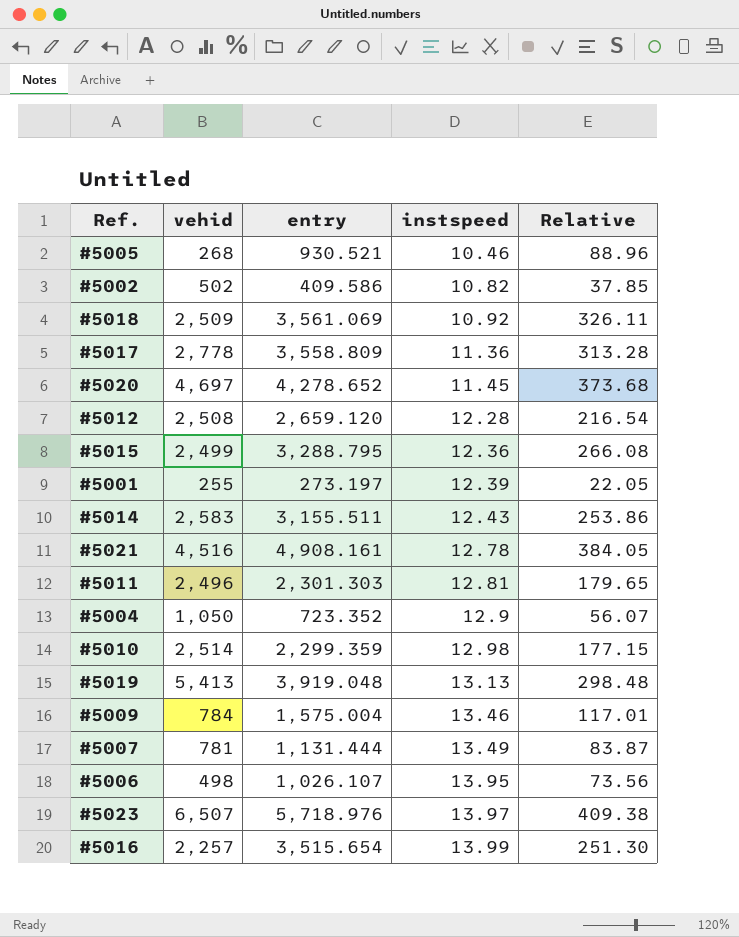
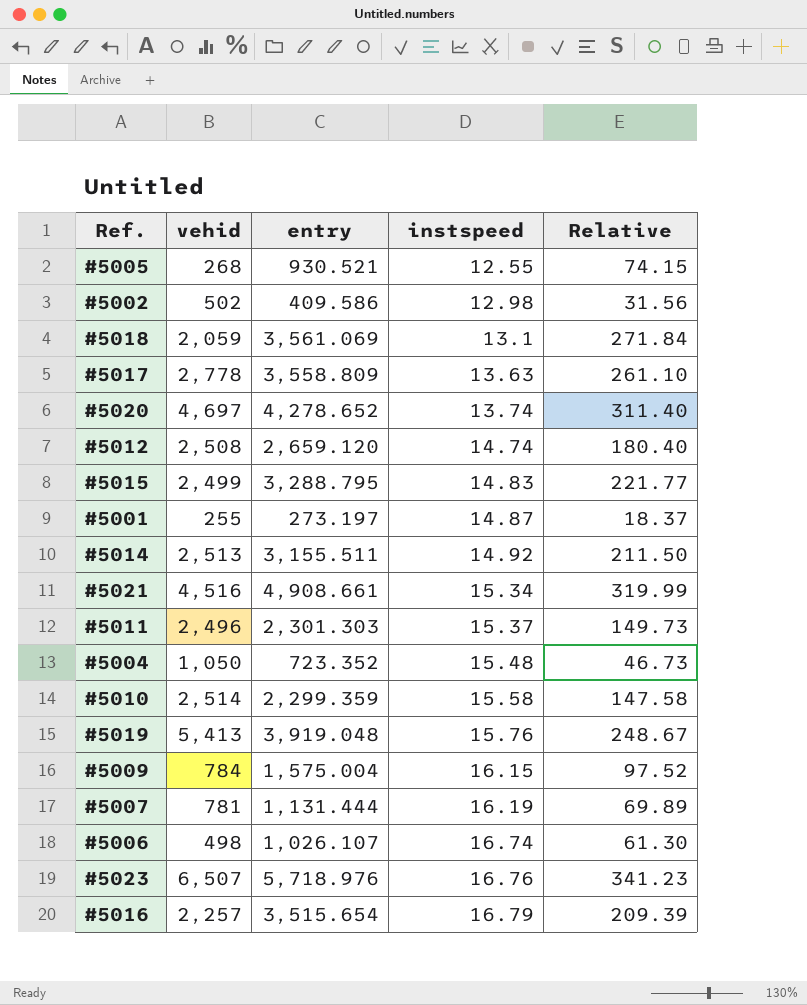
#5005 | instspeed: 10.46 -> 12.55
#5005 | Relative: 88.96 -> 74.15
#5002 | instspeed: 10.82 -> 12.98
#5002 | Relative: 37.85 -> 31.56
#5018 | vehid: 2,509 -> 2,059
#5018 | instspeed: 10.92 -> 13.1
#5018 | Relative: 326.11 -> 271.84
#5017 | instspeed: 11.36 -> 13.63
#5017 | Relative: 313.28 -> 261.10
#5020 | instspeed: 11.45 -> 13.74
#5020 | Relative: 373.68 -> 311.40
#5012 | instspeed: 12.28 -> 14.74
#5012 | Relative: 216.54 -> 180.40
#5015 | instspeed: 12.36 -> 14.83
#5015 | Relative: 266.08 -> 221.77
#5001 | instspeed: 12.39 -> 14.87
#5001 | Relative: 22.05 -> 18.37
#5014 | vehid: 2,583 -> 2,513
#5014 | instspeed: 12.43 -> 14.92
#5014 | Relative: 253.86 -> 211.50
#5021 | entry: 4,908.161 -> 4,908.661
#5021 | instspeed: 12.78 -> 15.34
#5021 | Relative: 384.05 -> 319.99
#5011 | instspeed: 12.81 -> 15.37
#5011 | Relative: 179.65 -> 149.73
#5004 | instspeed: 12.9 -> 15.48
#5004 | Relative: 56.07 -> 46.73
#5010 | instspeed: 12.98 -> 15.58
#5010 | Relative: 177.15 -> 147.58
#5019 | instspeed: 13.13 -> 15.76
#5019 | Relative: 298.48 -> 248.67
#5009 | instspeed: 13.46 -> 16.15
#5009 | Relative: 117.01 -> 97.52
#5007 | instspeed: 13.49 -> 16.19
#5007 | Relative: 83.87 -> 69.89
#5006 | instspeed: 13.95 -> 16.74
#5006 | Relative: 73.56 -> 61.30
#5023 | instspeed: 13.97 -> 16.76
#5023 | Relative: 409.38 -> 341.23
#5016 | instspeed: 13.99 -> 16.79
#5016 | Relative: 251.30 -> 209.39

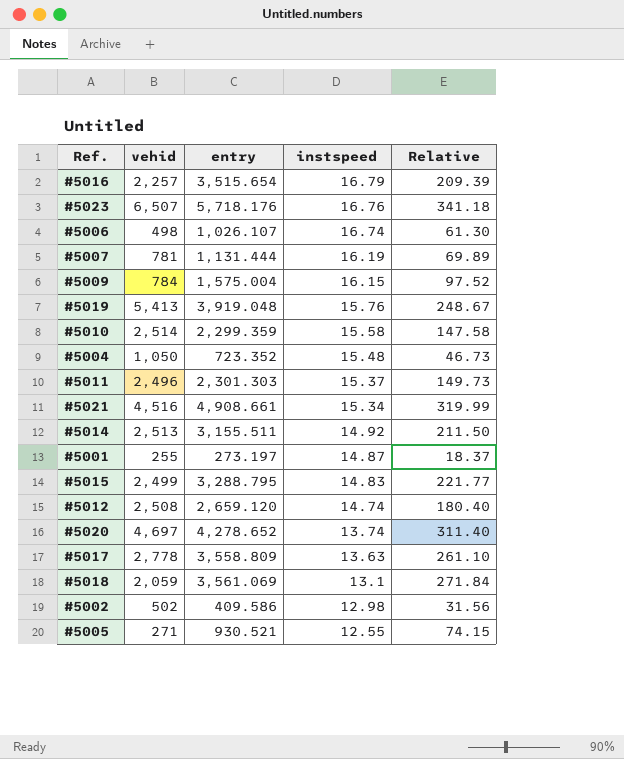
row order: instspeed ascending -> instspeed descending
#5023 | entry: 5,718.976 -> 5,718.176
#5023 | Relative: 341.23 -> 341.18
#5005 | vehid: 268 -> 271

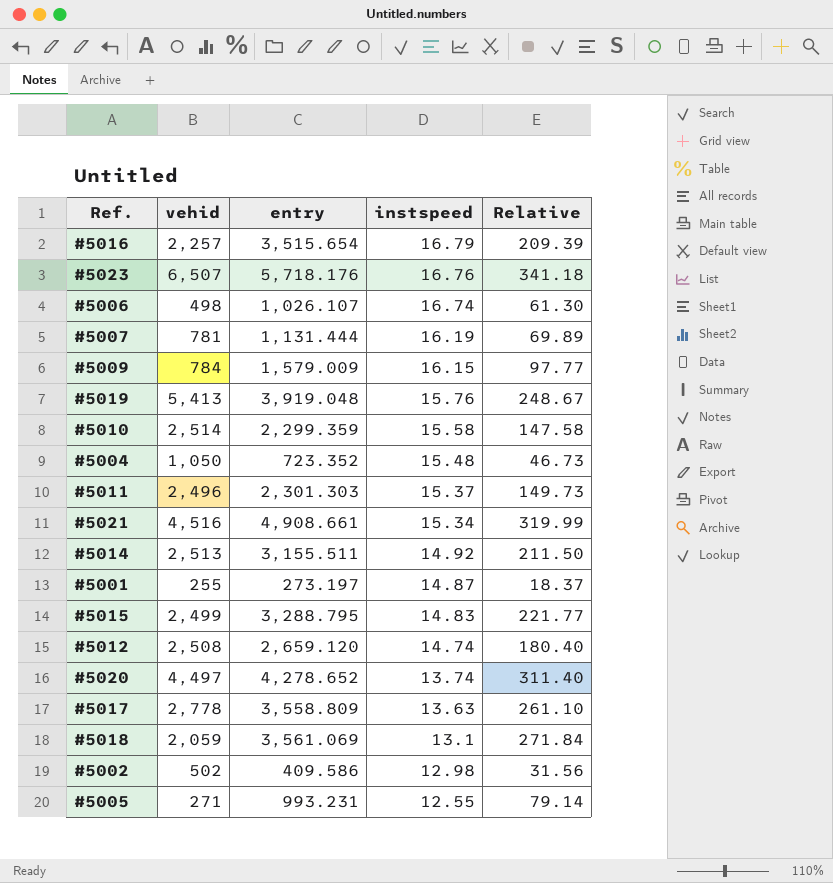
#5009 | entry: 1,575.004 -> 1,579.009
#5009 | Relative: 97.52 -> 97.77
#5020 | vehid: 4,697 -> 4,497
#5005 | entry: 930.521 -> 993.231
#5005 | Relative: 74.15 -> 79.14

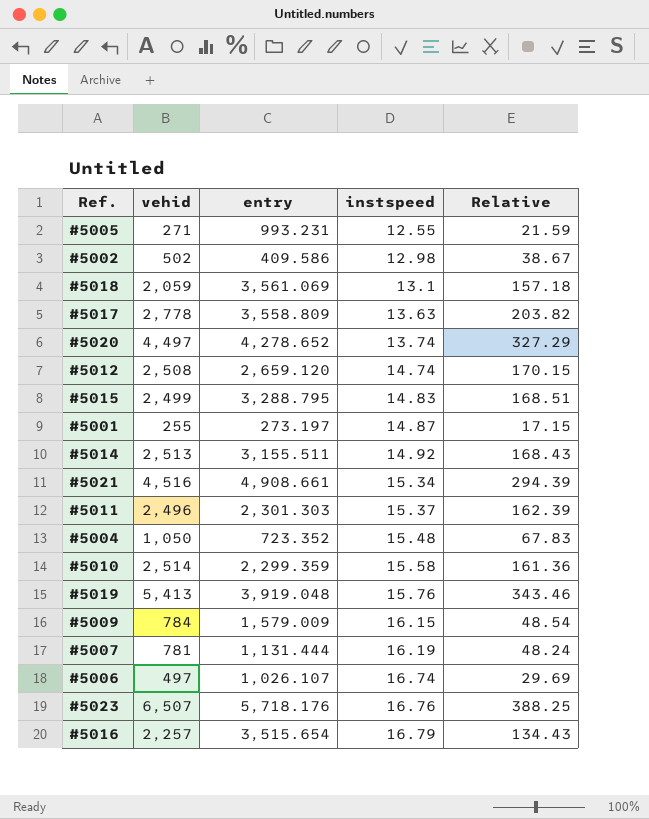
row order: instspeed descending -> instspeed ascending
column Relative | formula: [entry] / [instspeed] -> [vehid] / [instspeed]
#5006 | vehid: 498 -> 497

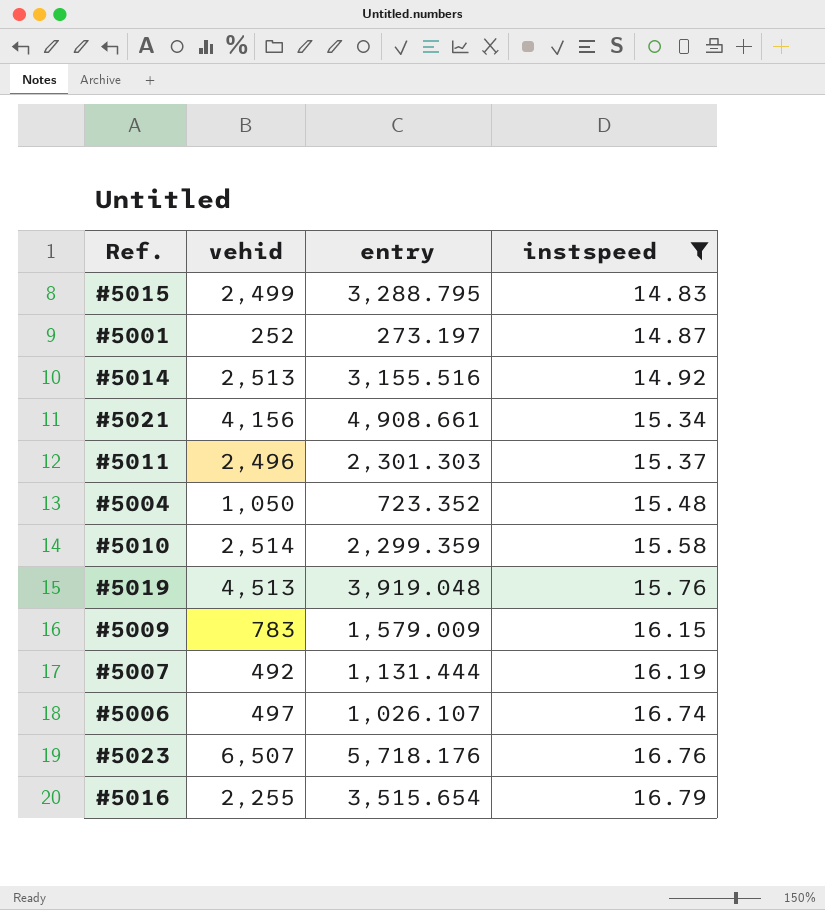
filter: none -> instspeed >= 14.83
column Relative | formula: [vehid] / [instspeed] -> none
#5001 | vehid: 255 -> 252
#5014 | entry: 3,155.511 -> 3,155.516
#5021 | vehid: 4,516 -> 4,156
#5019 | vehid: 5,413 -> 4,513
#5009 | vehid: 784 -> 783
#5007 | vehid: 781 -> 492
#5016 | vehid: 2,257 -> 2,255

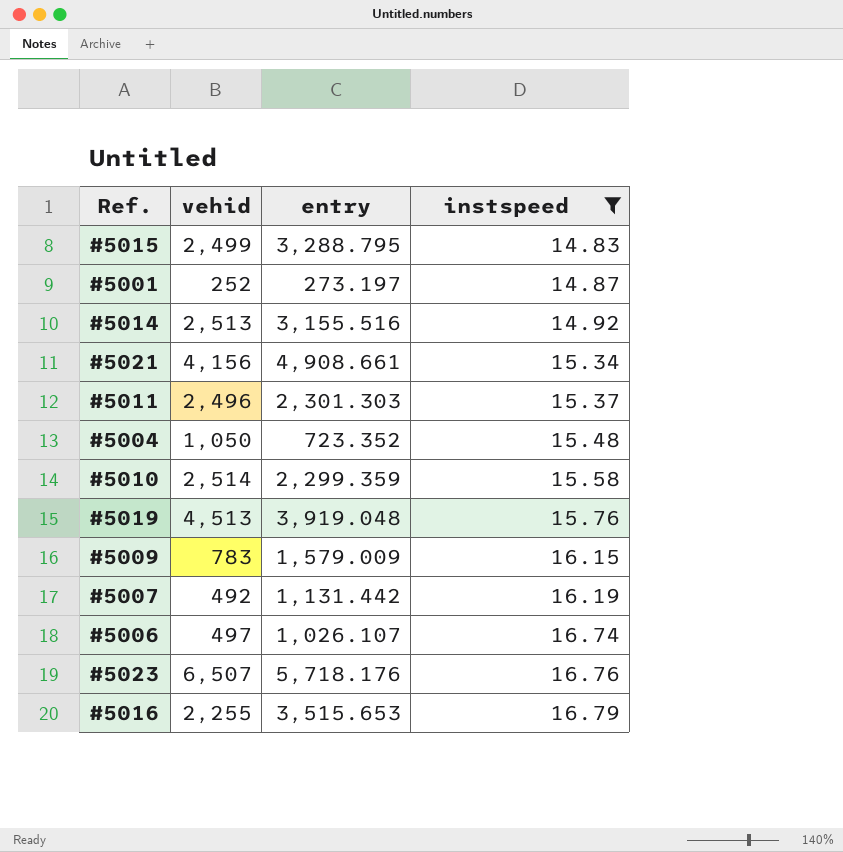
#5007 | entry: 1,131.444 -> 1,131.442
#5016 | entry: 3,515.654 -> 3,515.653

